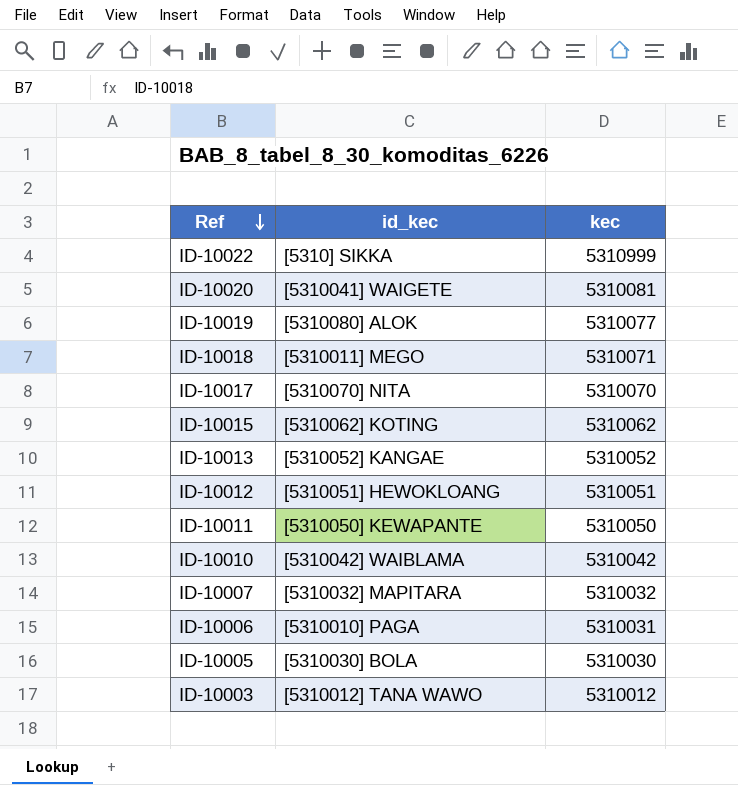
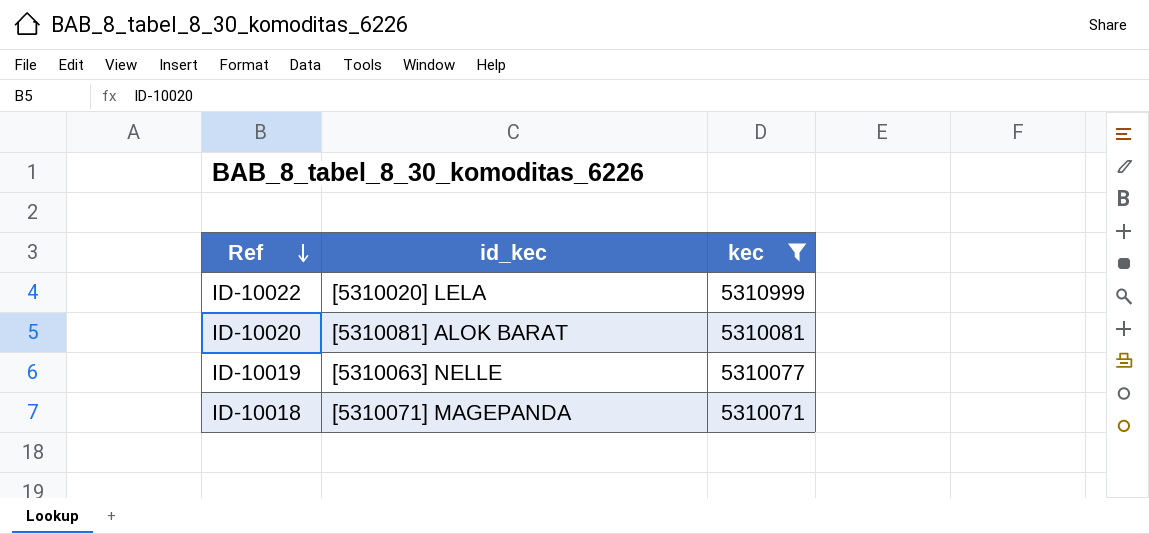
filter: none -> kec >= 5310071
ID-10022 | id_kec: [5310] SIKKA -> [5310020] LELA
ID-10020 | id_kec: [5310041] WAIGETE -> [5310081] ALOK BARAT
ID-10019 | id_kec: [5310080] ALOK -> [5310063] NELLE
ID-10018 | id_kec: [5310011] MEGO -> [5310071] MAGEPANDA

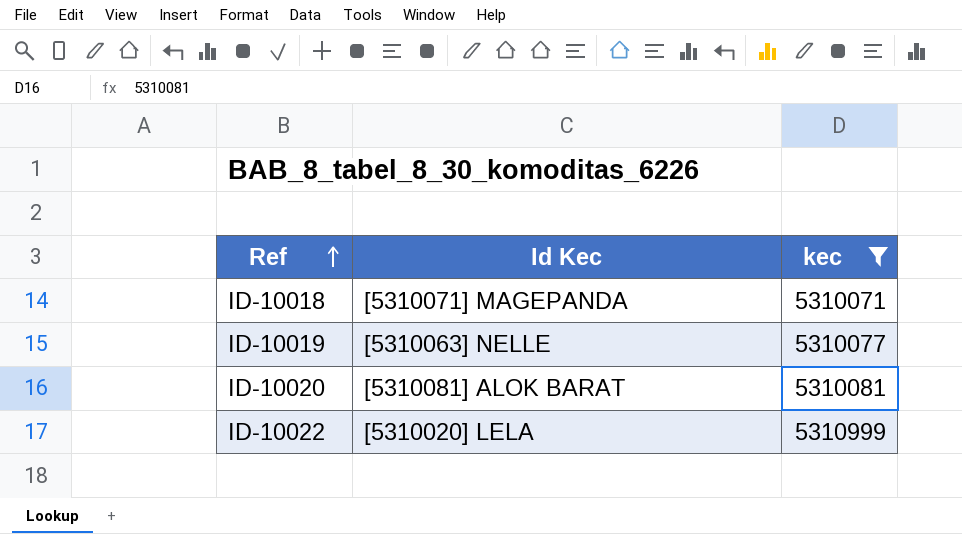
row order: Ref descending -> Ref ascending
column name: id_kec -> Id Kec

